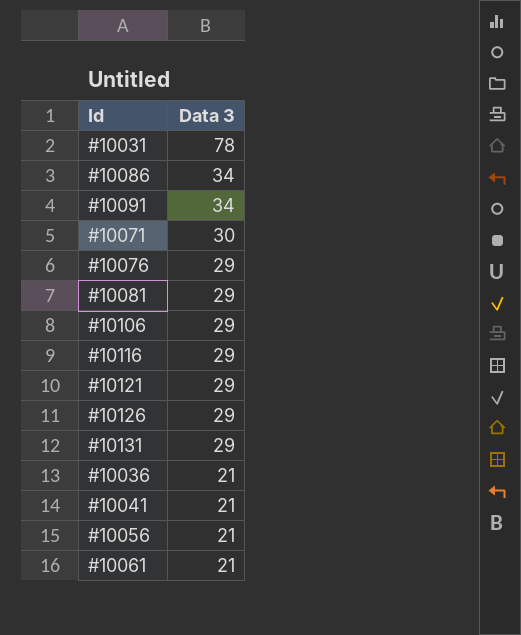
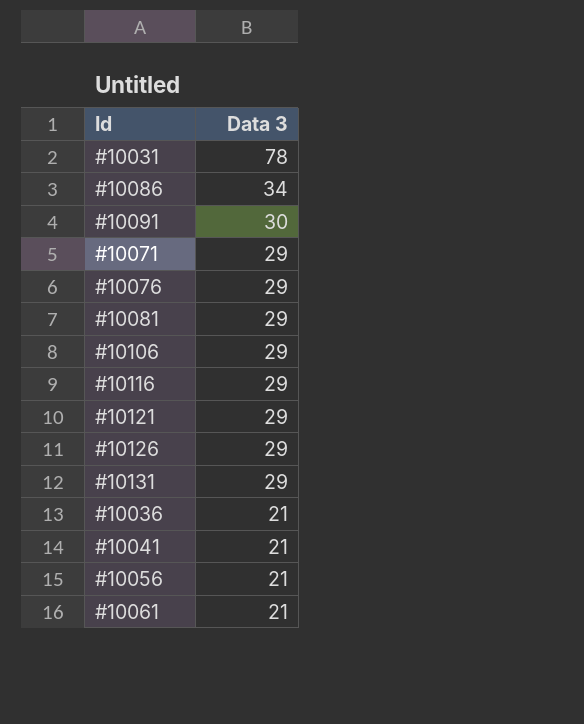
#10091 | Data 3: 34 -> 30
#10071 | Data 3: 30 -> 29

